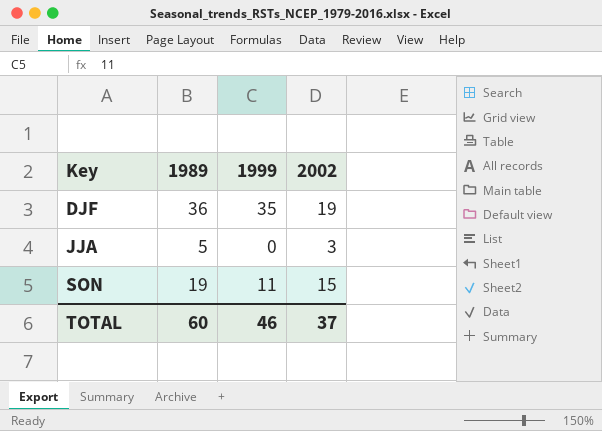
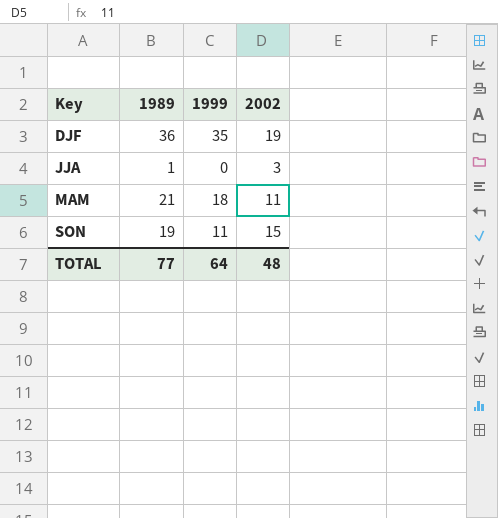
JJA | 1989: 5 -> 1
row MAM: none -> 21 | 18 | 11
TOTAL | 1989: 60 -> 77
TOTAL | 1999: 46 -> 64
TOTAL | 2002: 37 -> 48

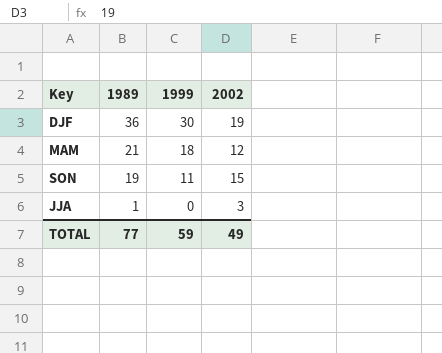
row order: Key ascending -> 1989 descending
DJF | 1999: 35 -> 30
MAM | 2002: 11 -> 12
TOTAL | 1999: 64 -> 59
TOTAL | 2002: 48 -> 49

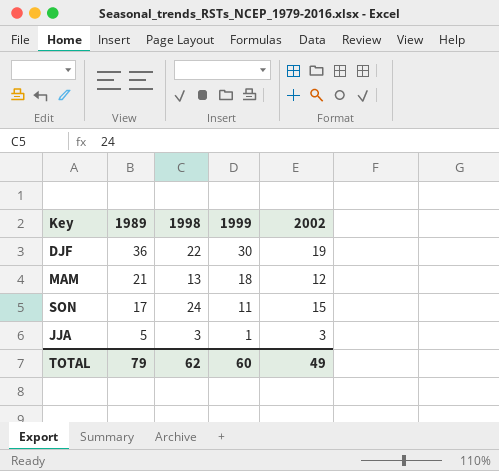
column 1998 | position: none -> 3
SON | 1989: 19 -> 17
JJA | 1989: 1 -> 5
JJA | 1999: 0 -> 1
TOTAL | 1989: 77 -> 79
TOTAL | 1999: 59 -> 60

